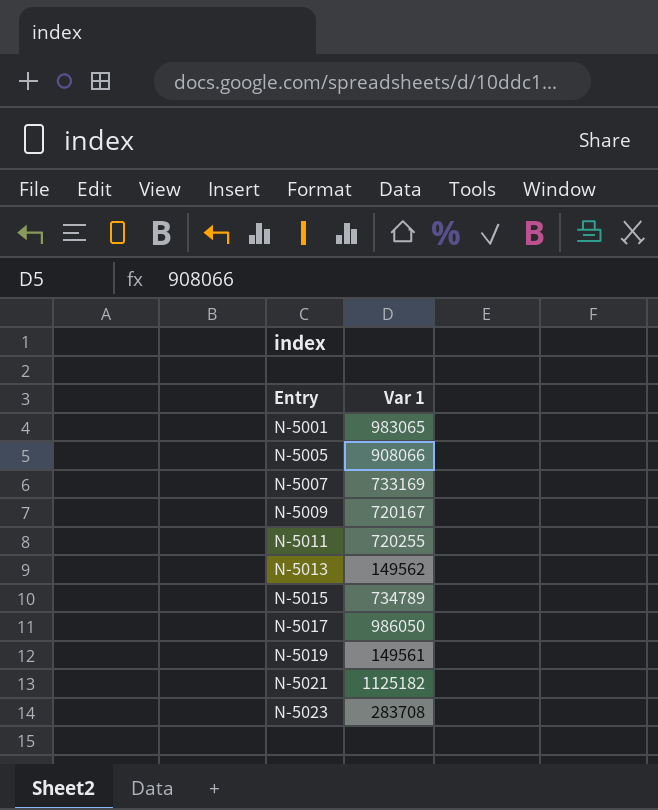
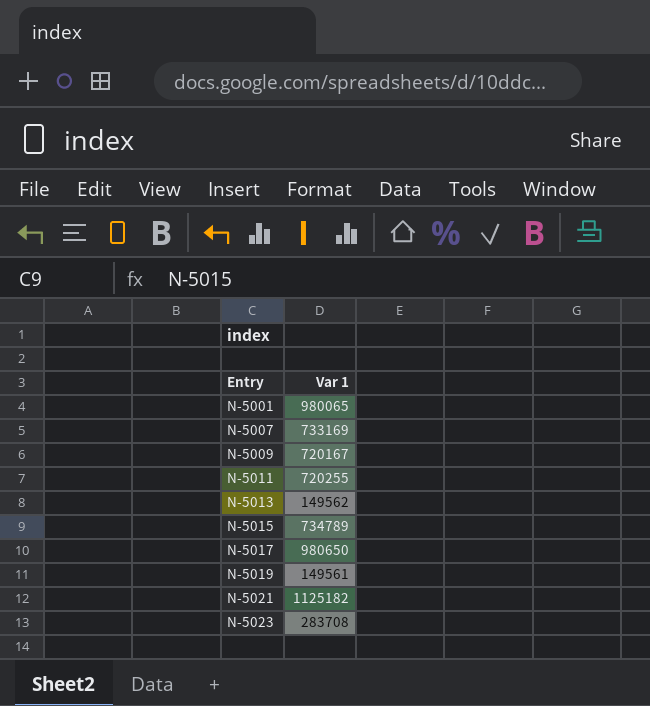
row N-5005: 908066 -> none
N-5001 | Var 1: 983065 -> 980065
N-5017 | Var 1: 986050 -> 980650

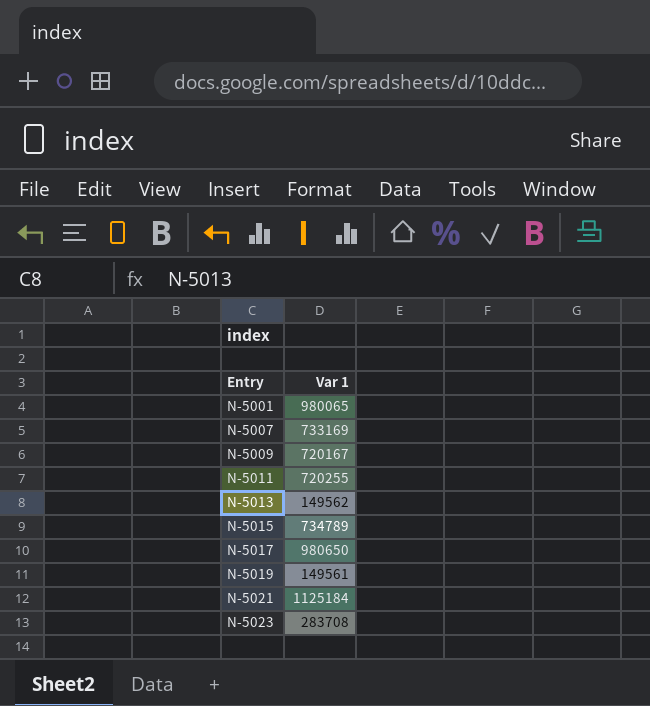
N-5021 | Var 1: 1125182 -> 1125184

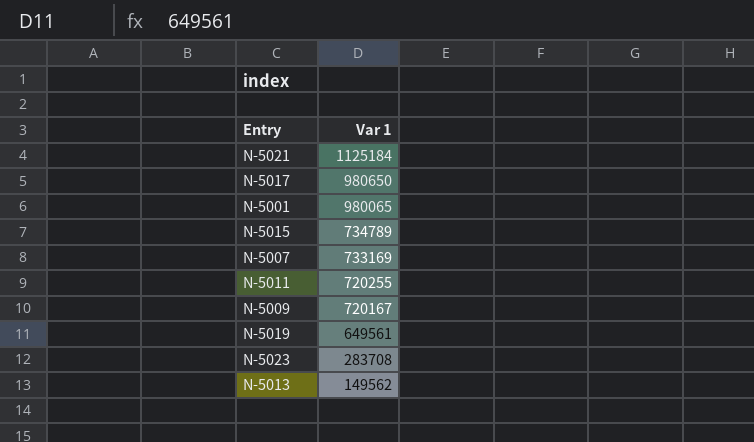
row order: Entry ascending -> Var 1 descending
N-5019 | Var 1: 149561 -> 649561

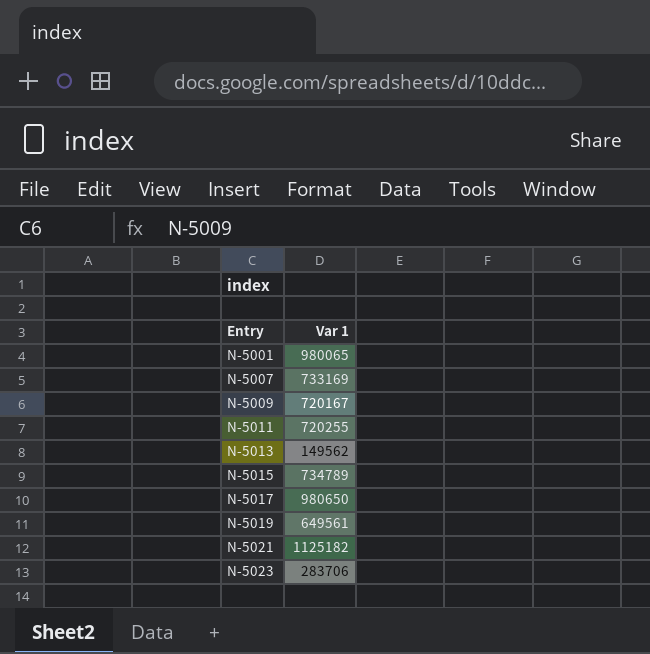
row order: Var 1 descending -> Entry ascending
N-5021 | Var 1: 1125184 -> 1125182
N-5023 | Var 1: 283708 -> 283706

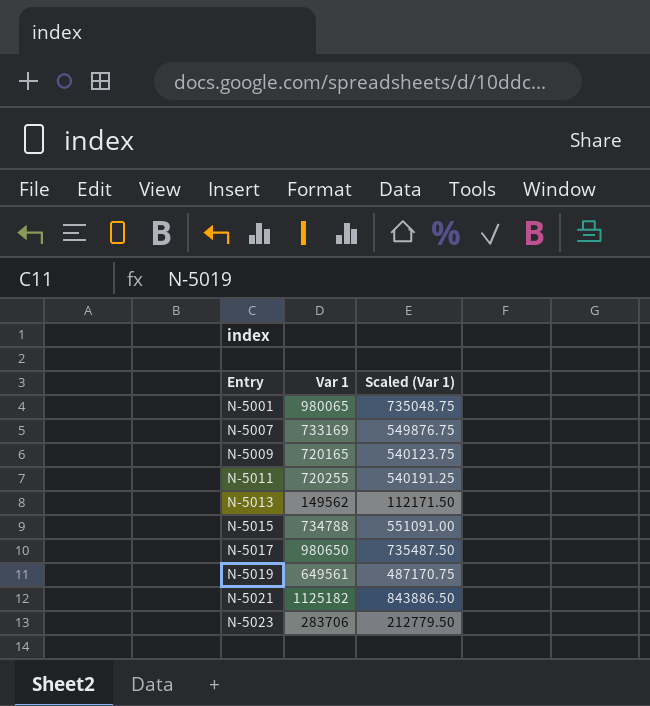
column Scaled (Var 1) | formula: none -> [Var 1] * 0.75
N-5009 | Var 1: 720167 -> 720165
N-5015 | Var 1: 734789 -> 734788

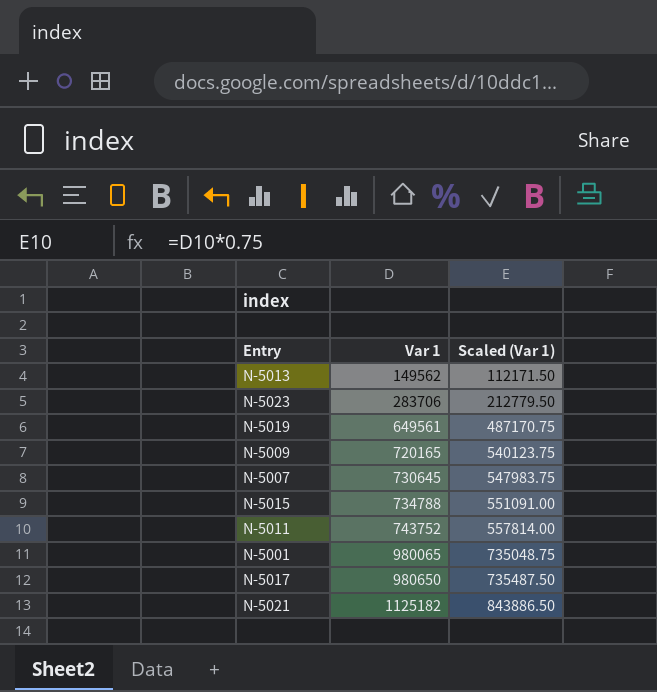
row order: Entry ascending -> Var 1 ascending
N-5007 | Var 1: 733169 -> 730645
N-5007 | Scaled (Var 1): 549876.75 -> 547983.75
N-5011 | Var 1: 720255 -> 743752
N-5011 | Scaled (Var 1): 540191.25 -> 557814.00

